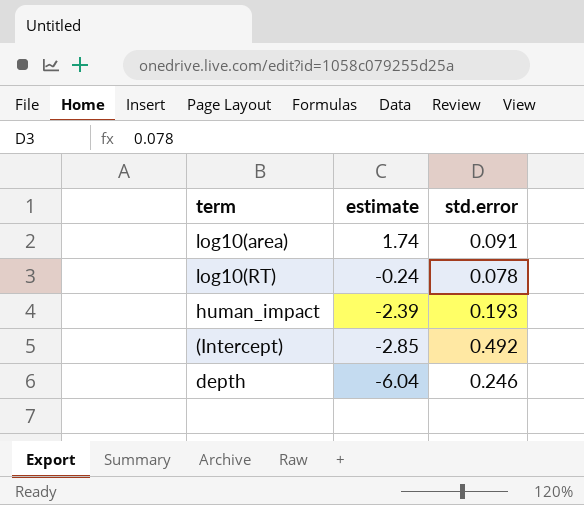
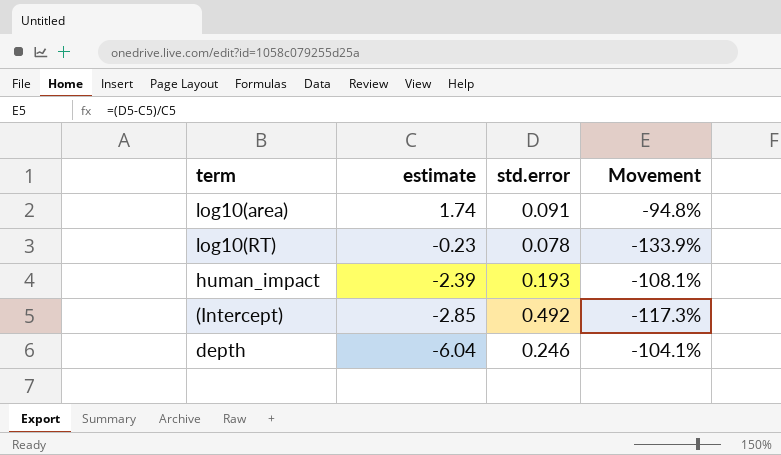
column Movement | formula: none -> ([std.error] - [estimate]) / [estimate]
log10(RT) | estimate: -0.24 -> -0.23

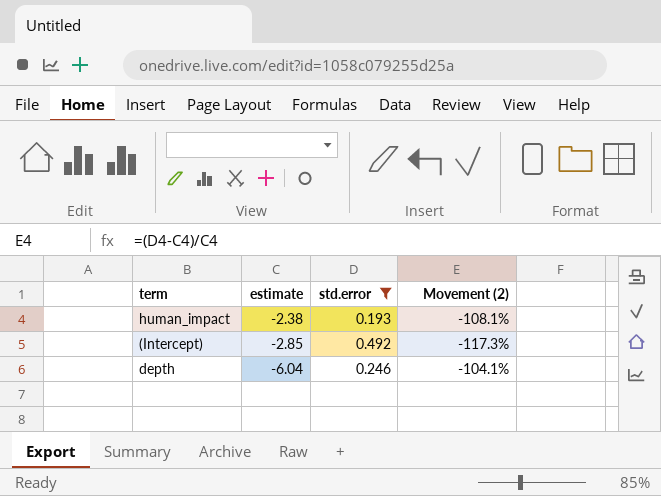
filter: none -> std.error >= 0.193
column name: Movement -> Movement (2)
human_impact | estimate: -2.39 -> -2.38

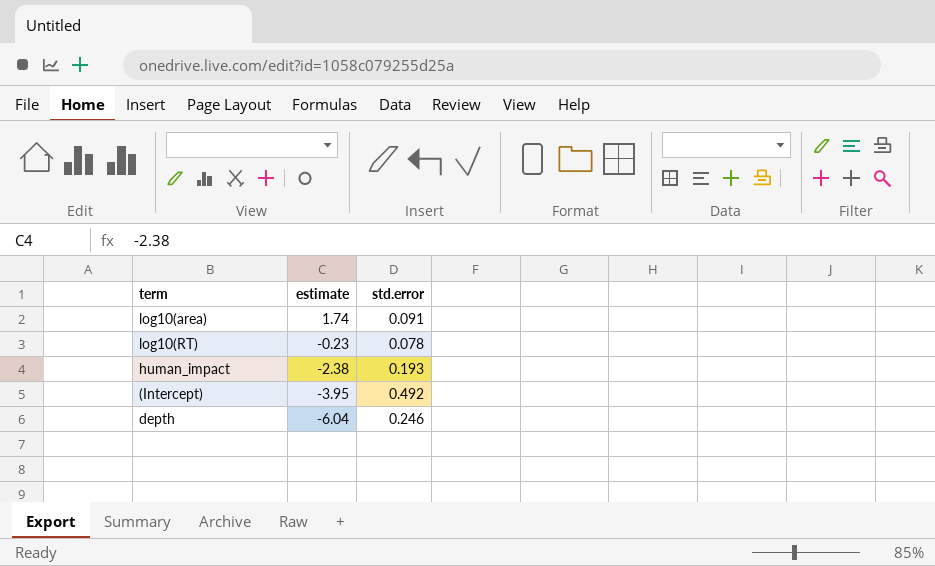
filter: std.error >= 0.193 -> none
column Movement (2) | formula: ([std.error] - [estimate]) / [estimate] -> none
(Intercept) | estimate: -2.85 -> -3.95

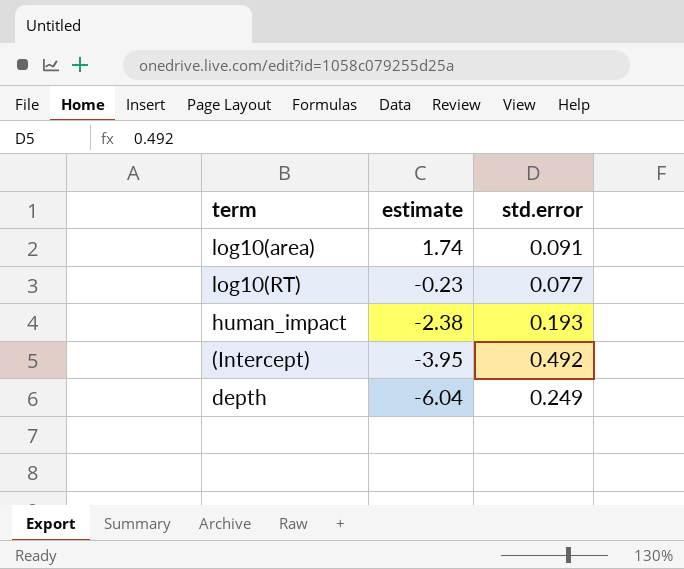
log10(RT) | std.error: 0.078 -> 0.077
depth | std.error: 0.246 -> 0.249

